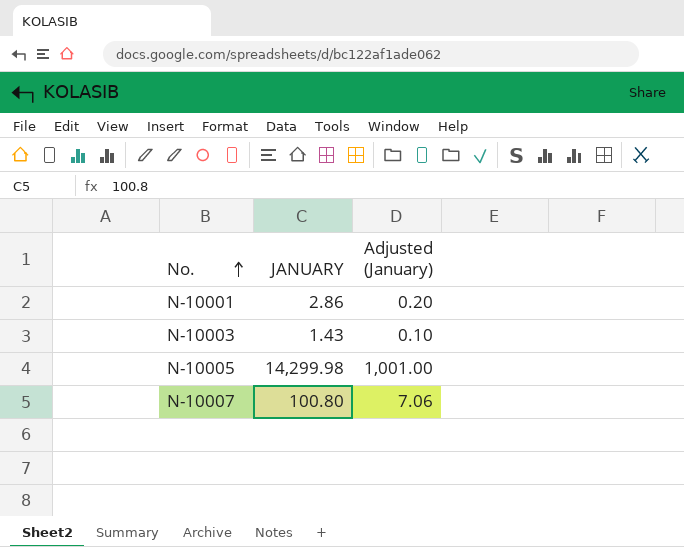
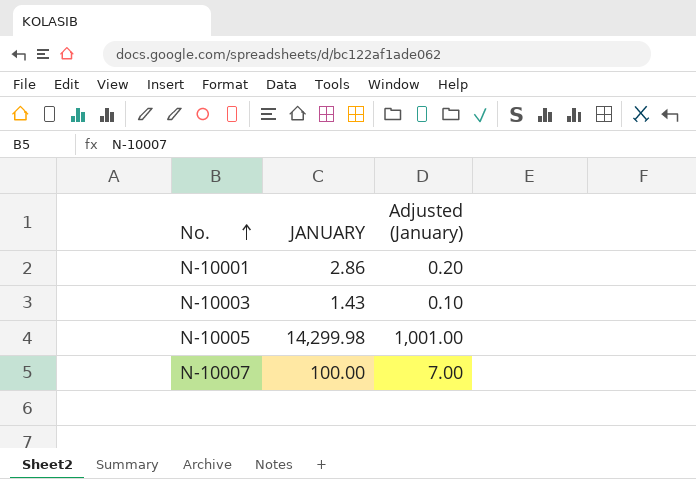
N-10007 | JANUARY: 100.80 -> 100.00
N-10007 | Adjusted (January): 7.06 -> 7.00

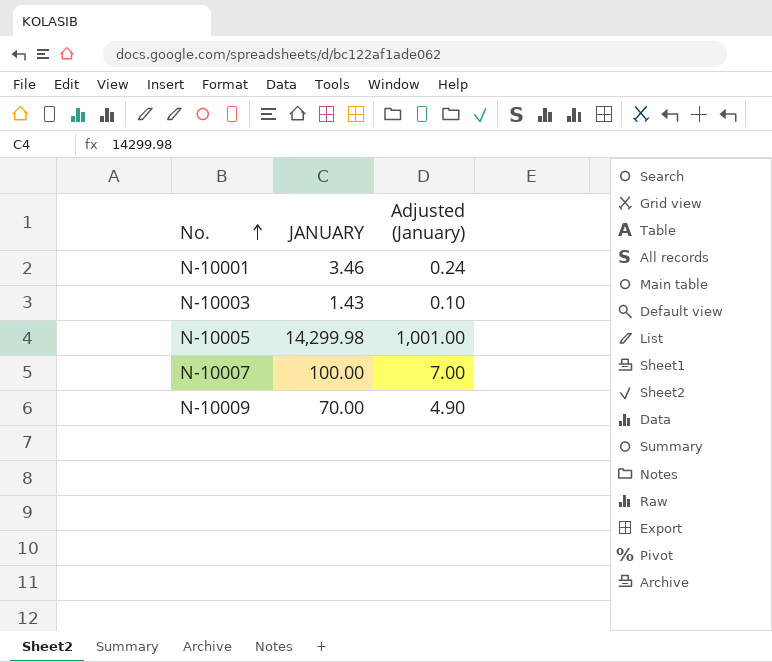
N-10001 | JANUARY: 2.86 -> 3.46
N-10001 | Adjusted (January): 0.20 -> 0.24
row N-10009: none -> 70.00 | 4.90

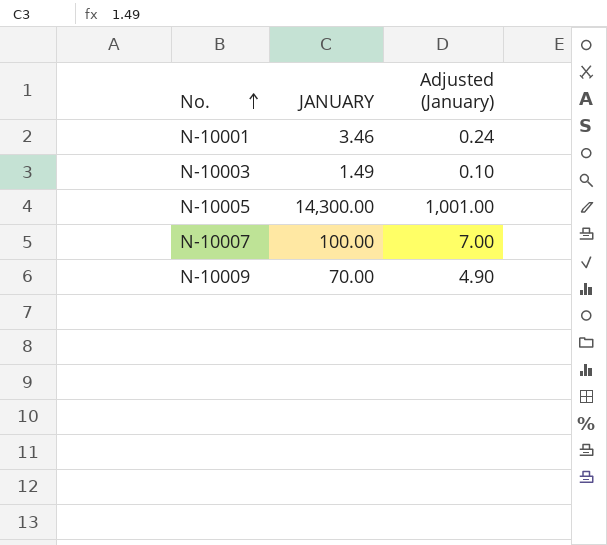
N-10003 | JANUARY: 1.43 -> 1.49
N-10005 | JANUARY: 14,299.98 -> 14,300.00

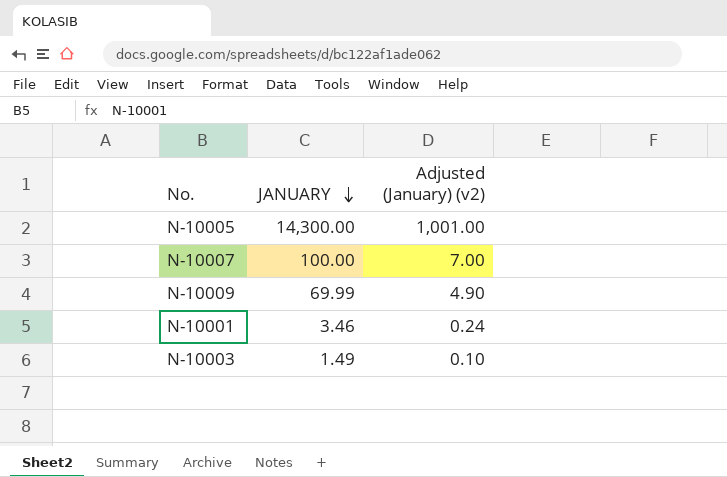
row order: No. ascending -> JANUARY descending
column name: Adjusted (January) -> Adjusted (January) (v2)
N-10009 | JANUARY: 70.00 -> 69.99

